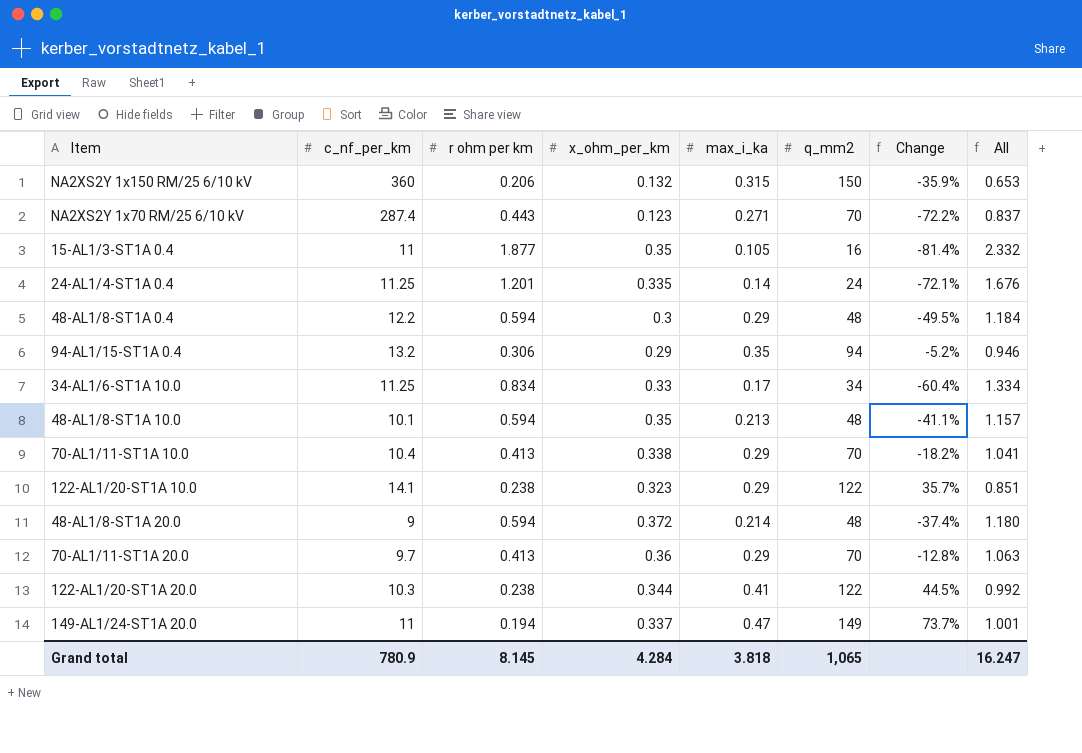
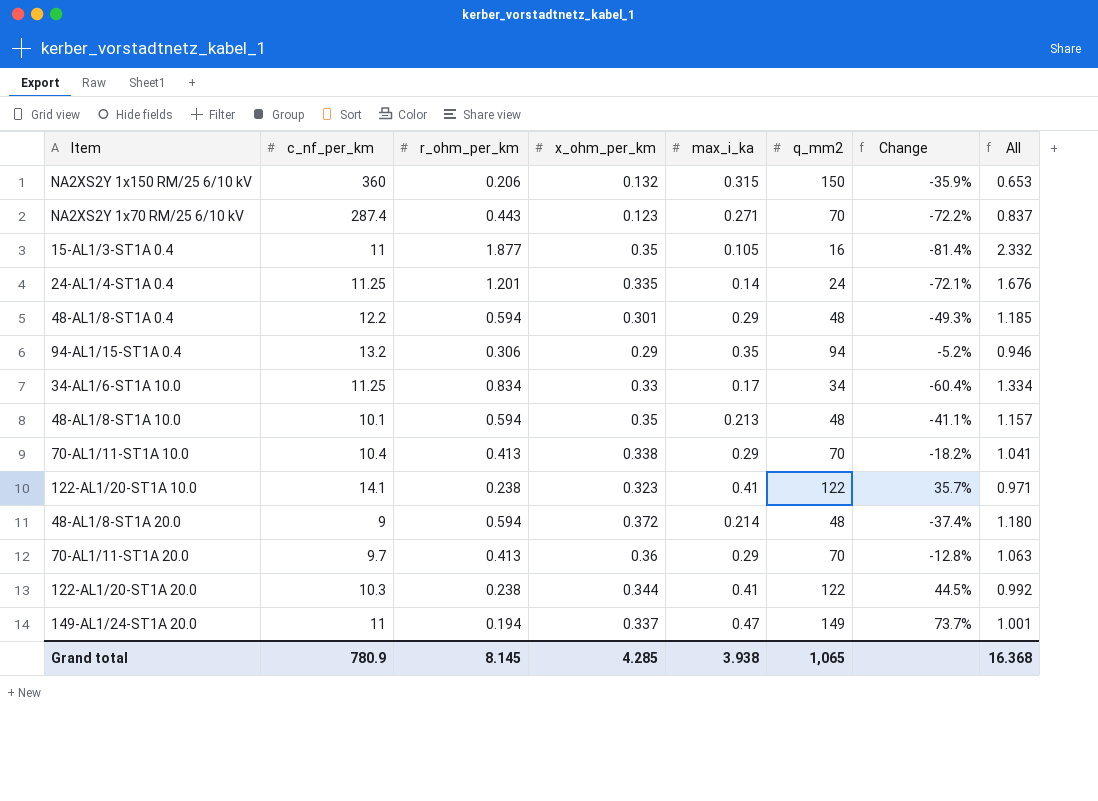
column name: r ohm per km -> r_ohm_per_km
48-AL1/8-ST1A 0.4 | x_ohm_per_km: 0.3 -> 0.301
48-AL1/8-ST1A 0.4 | Change: -49.5% -> -49.3%
48-AL1/8-ST1A 0.4 | All: 1.184 -> 1.185
122-AL1/20-ST1A 10.0 | max_i_ka: 0.29 -> 0.41
122-AL1/20-ST1A 10.0 | All: 0.851 -> 0.971
Grand total | x_ohm_per_km: 4.284 -> 4.285
Grand total | max_i_ka: 3.818 -> 3.938
Grand total | All: 16.247 -> 16.368

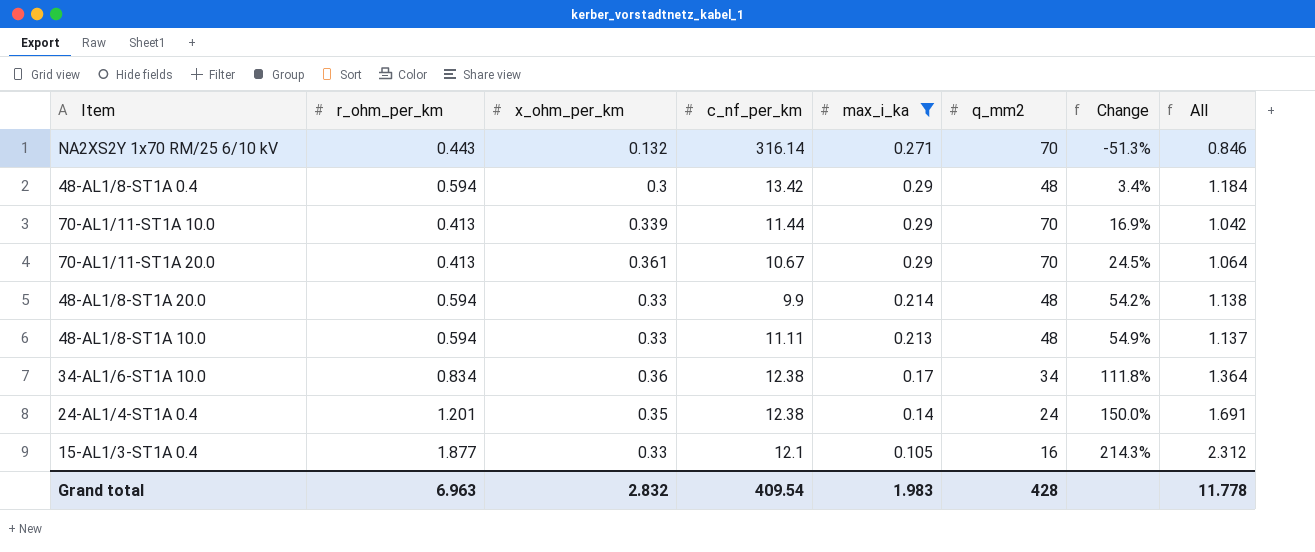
filter: none -> max_i_ka <= 0.29
row order: none -> Change ascending
column c_nf_per_km | position: 2 -> 4
column Change | formula: ([x_ohm_per_km] - [r_ohm_per_km]) / [r_ohm_per_km] -> ([x_ohm_per_km] - [max_i_ka]) / [max_i_ka]
NA2XS2Y 1x70 RM/25 6/10 kV | x_ohm_per_km: 0.123 -> 0.132
NA2XS2Y 1x70 RM/25 6/10 kV | c_nf_per_km: 287.4 -> 316.14
NA2XS2Y 1x70 RM/25 6/10 kV | All: 0.837 -> 0.846
48-AL1/8-ST1A 0.4 | x_ohm_per_km: 0.301 -> 0.3
48-AL1/8-ST1A 0.4 | c_nf_per_km: 12.2 -> 13.42
48-AL1/8-ST1A 0.4 | All: 1.185 -> 1.184
70-AL1/11-ST1A 10.0 | x_ohm_per_km: 0.338 -> 0.339
70-AL1/11-ST1A 10.0 | c_nf_per_km: 10.4 -> 11.44
70-AL1/11-ST1A 10.0 | All: 1.041 -> 1.042
70-AL1/11-ST1A 20.0 | x_ohm_per_km: 0.36 -> 0.361
70-AL1/11-ST1A 20.0 | c_nf_per_km: 9.7 -> 10.67
70-AL1/11-ST1A 20.0 | All: 1.063 -> 1.064
48-AL1/8-ST1A 20.0 | x_ohm_per_km: 0.372 -> 0.33
48-AL1/8-ST1A 20.0 | c_nf_per_km: 9 -> 9.9
48-AL1/8-ST1A 20.0 | All: 1.180 -> 1.138
48-AL1/8-ST1A 10.0 | x_ohm_per_km: 0.35 -> 0.33
48-AL1/8-ST1A 10.0 | c_nf_per_km: 10.1 -> 11.11
48-AL1/8-ST1A 10.0 | All: 1.157 -> 1.137
34-AL1/6-ST1A 10.0 | x_ohm_per_km: 0.33 -> 0.36
34-AL1/6-ST1A 10.0 | c_nf_per_km: 11.25 -> 12.38
34-AL1/6-ST1A 10.0 | All: 1.334 -> 1.364
24-AL1/4-ST1A 0.4 | x_ohm_per_km: 0.335 -> 0.35
24-AL1/4-ST1A 0.4 | c_nf_per_km: 11.25 -> 12.38
24-AL1/4-ST1A 0.4 | All: 1.676 -> 1.691
15-AL1/3-ST1A 0.4 | x_ohm_per_km: 0.35 -> 0.33
15-AL1/3-ST1A 0.4 | c_nf_per_km: 11 -> 12.1
15-AL1/3-ST1A 0.4 | All: 2.332 -> 2.312
Grand total | r_ohm_per_km: 8.145 -> 6.963
Grand total | x_ohm_per_km: 4.285 -> 2.832
Grand total | c_nf_per_km: 780.9 -> 409.54
Grand total | max_i_ka: 3.938 -> 1.983
Grand total | q_mm2: 1,065 -> 428
Grand total | All: 16.368 -> 11.778

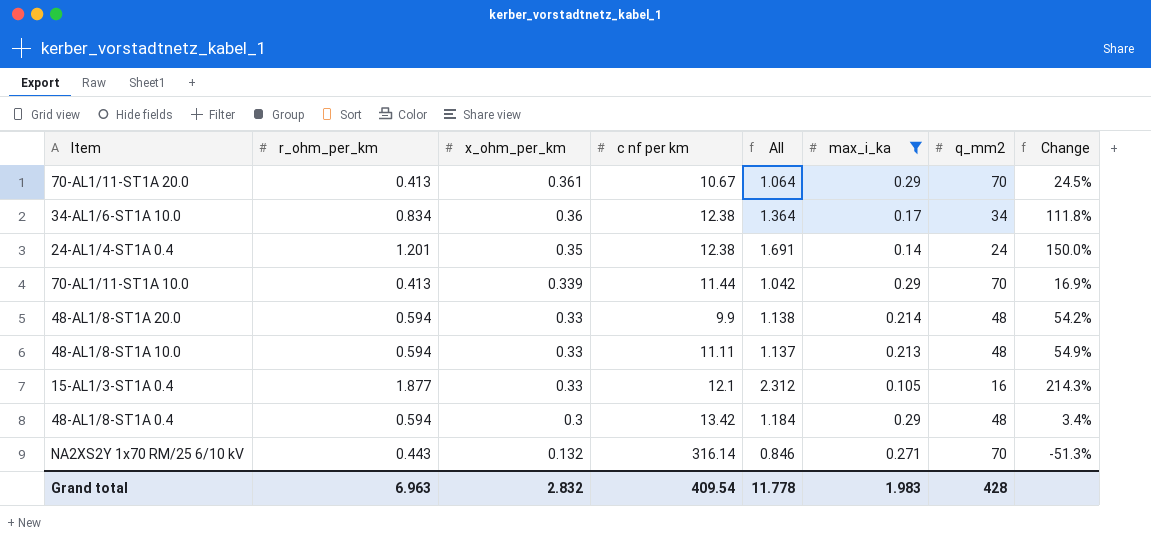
row order: Change ascending -> x_ohm_per_km descending
column name: c_nf_per_km -> c nf per km
column All | position: 8 -> 5

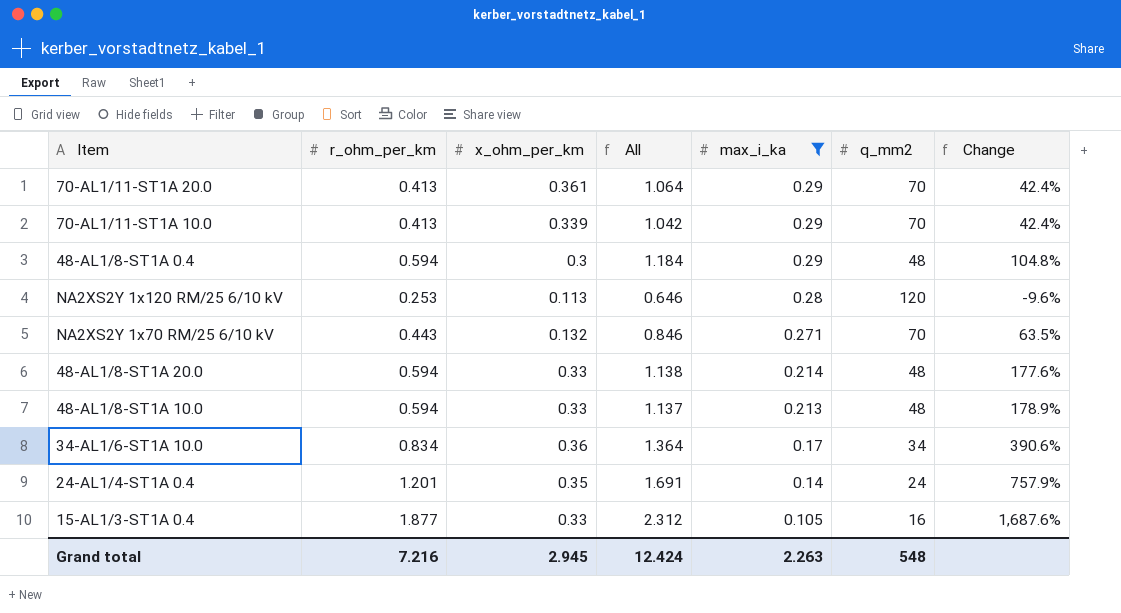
row order: x_ohm_per_km descending -> max_i_ka descending
column c nf per km | position: 4 -> none
column Change | formula: ([x_ohm_per_km] - [max_i_ka]) / [max_i_ka] -> ([r_ohm_per_km] - [max_i_ka]) / [max_i_ka]
row NA2XS2Y 1x120 RM/25 6/10 kV: none -> 0.253 | 0.113 | 0.646 | 0.28 | 120 | -9.6%
Grand total | r_ohm_per_km: 6.963 -> 7.216
Grand total | x_ohm_per_km: 2.832 -> 2.945
Grand total | All: 11.778 -> 12.424
Grand total | max_i_ka: 1.983 -> 2.263
Grand total | q_mm2: 428 -> 548

